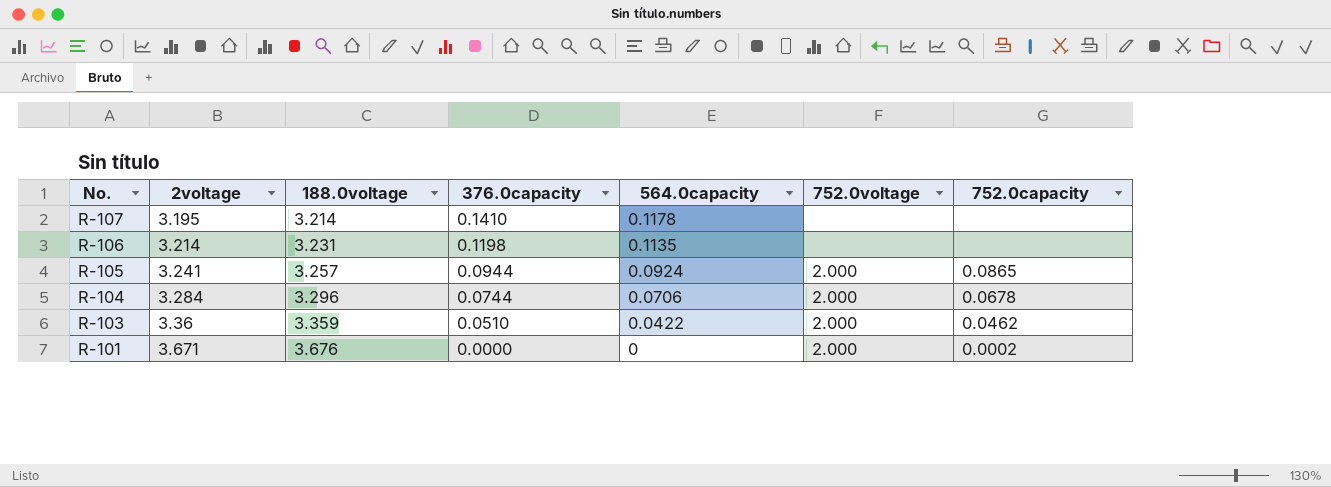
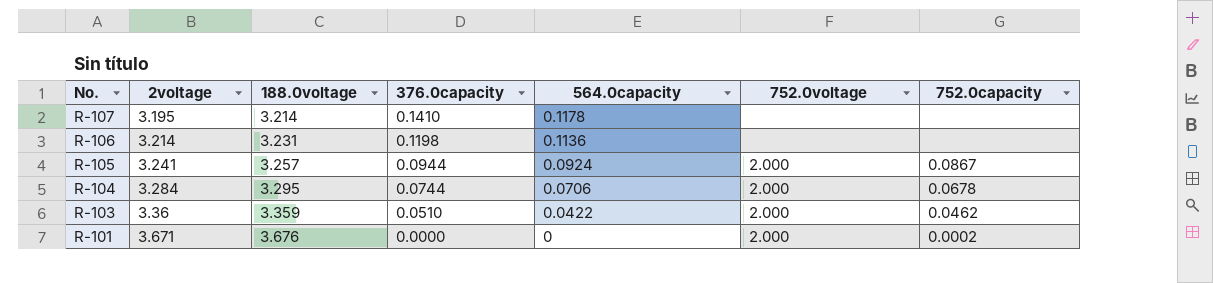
R-106 | 564.0capacity: 0.1135 -> 0.1136
R-105 | 752.0capacity: 0.0865 -> 0.0867
R-104 | 188.0voltage: 3.296 -> 3.295

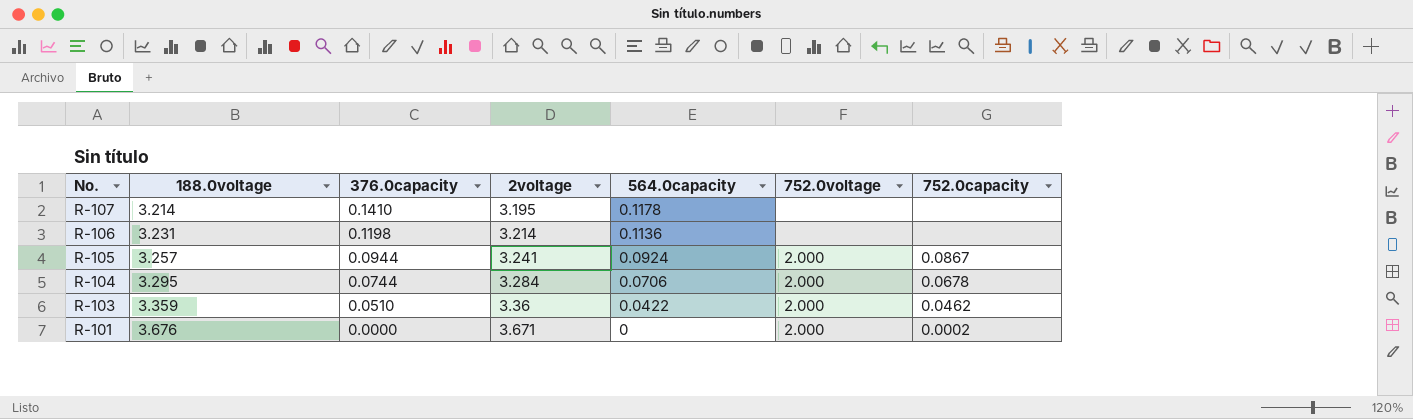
column 2voltage | position: 2 -> 4

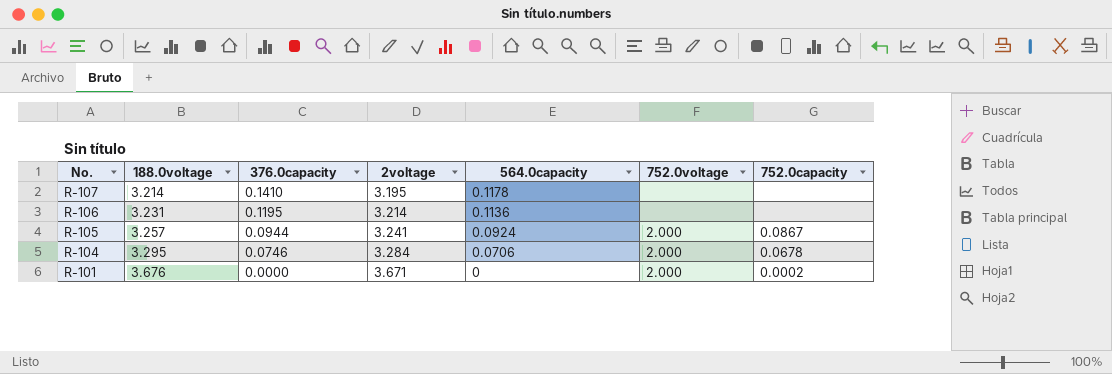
row R-103: 3.359 | 0.0510 | 3.36 | 0.0422 | 2.000 | 0.0462 -> none
R-106 | 376.0capacity: 0.1198 -> 0.1195
R-104 | 376.0capacity: 0.0744 -> 0.0746

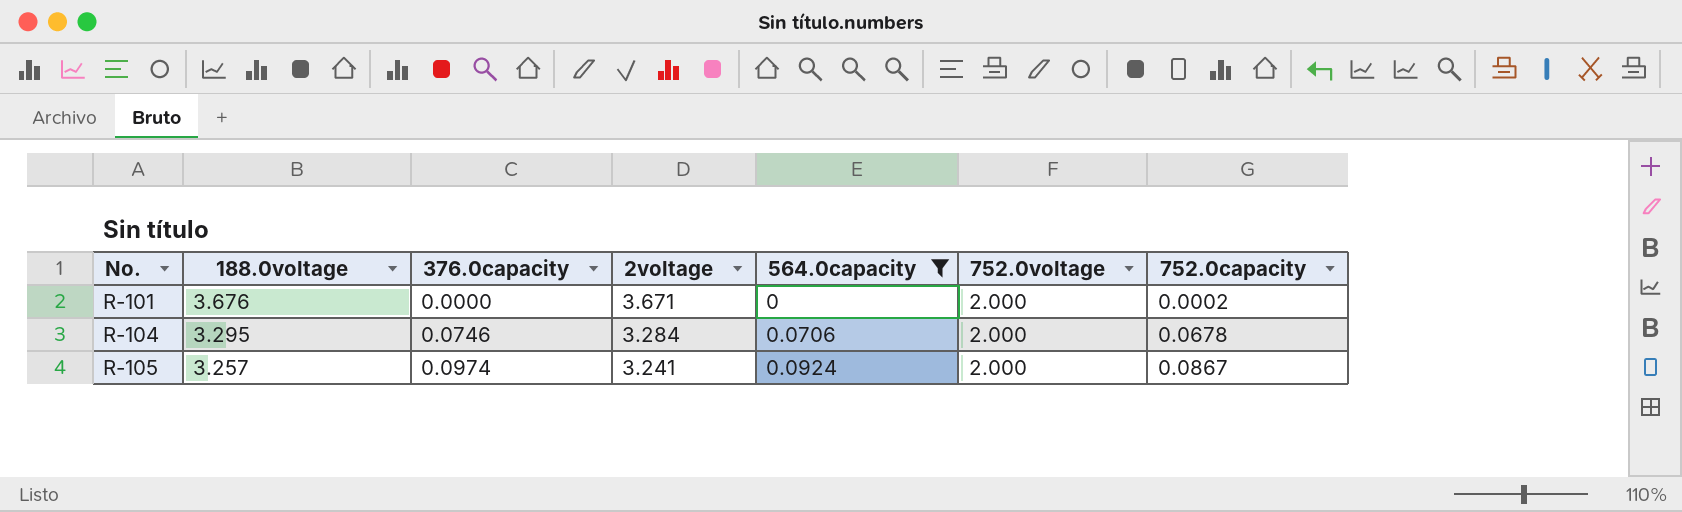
filter: none -> 564.0capacity <= 0.0924
row order: No. descending -> No. ascending
R-105 | 376.0capacity: 0.0944 -> 0.0974

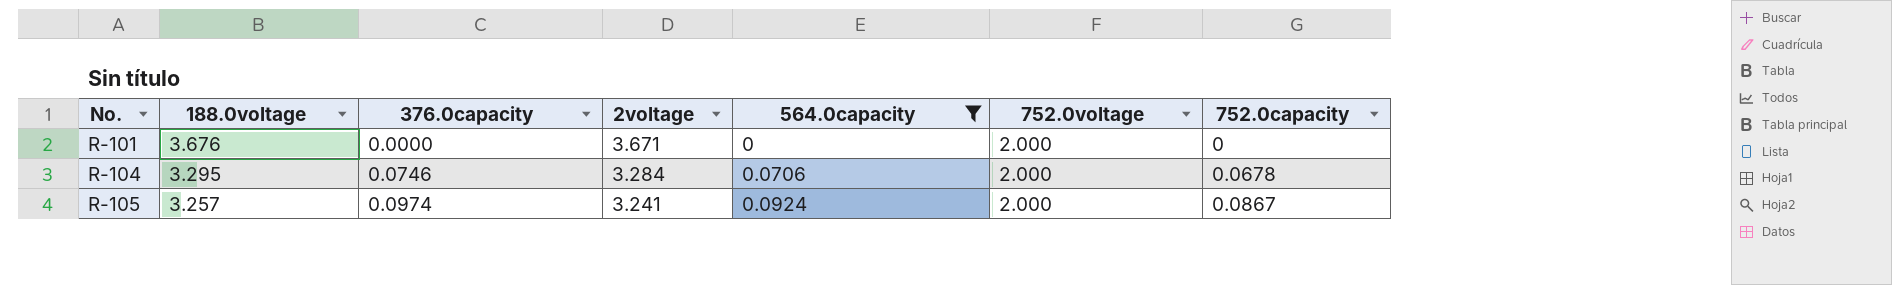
R-101 | 752.0capacity: 0.0002 -> 0

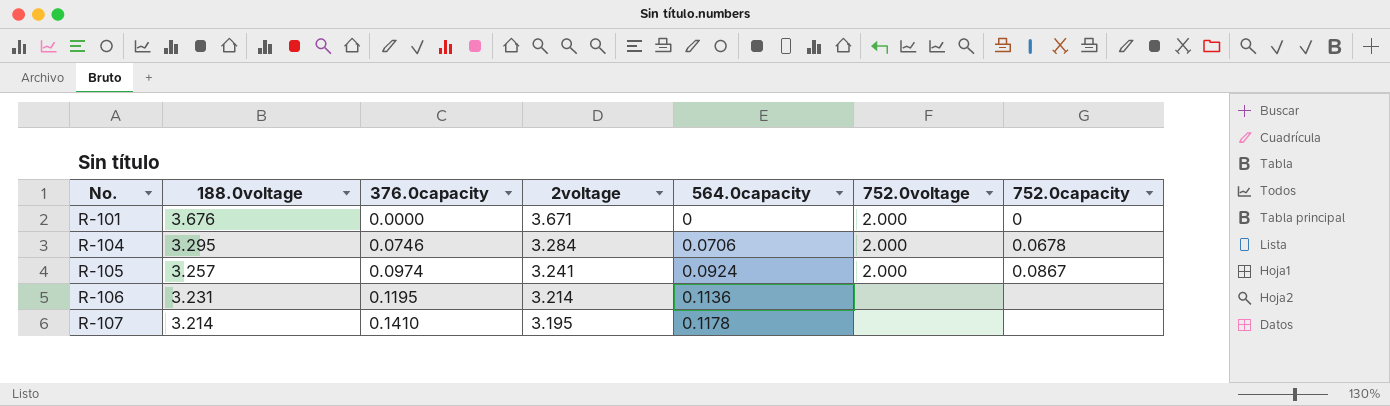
filter: 564.0capacity <= 0.0924 -> none

